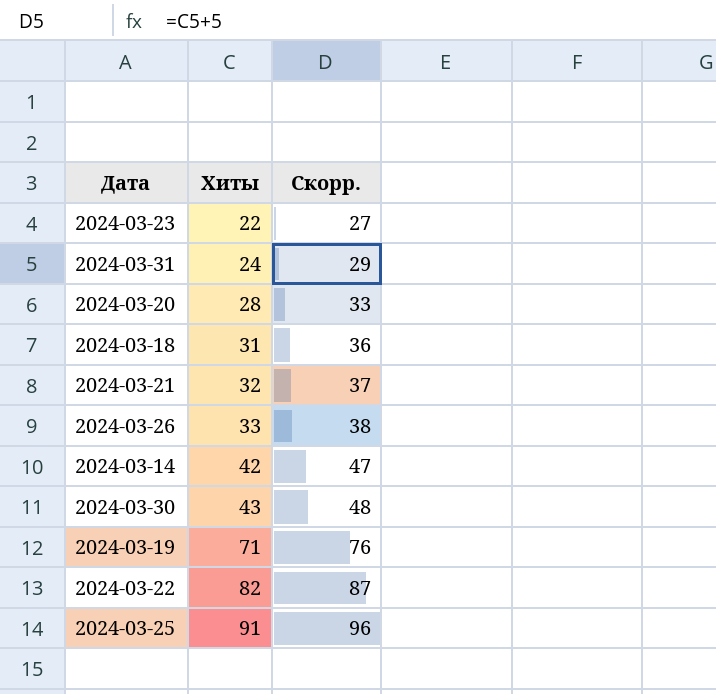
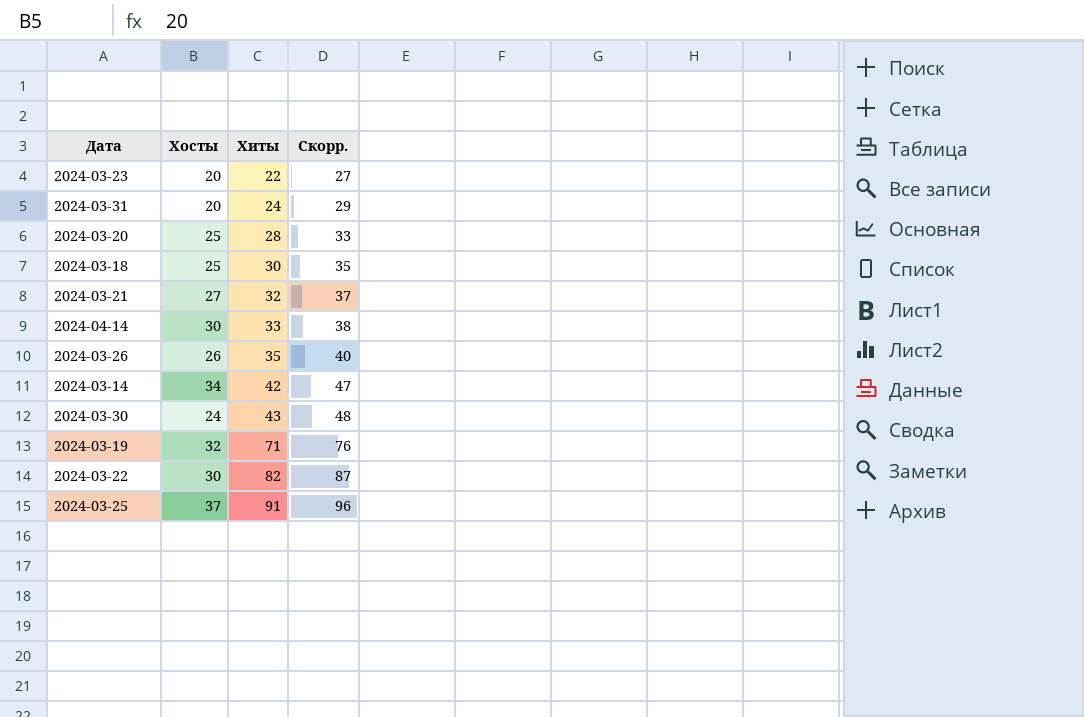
column Хосты | position: none -> 2
2024-03-18 | Хиты: 31 -> 30
2024-03-18 | Скорр.: 36 -> 35
row 2024-04-14: none -> 30 | 33 | 38
2024-03-26 | Хиты: 33 -> 35
2024-03-26 | Скорр.: 38 -> 40

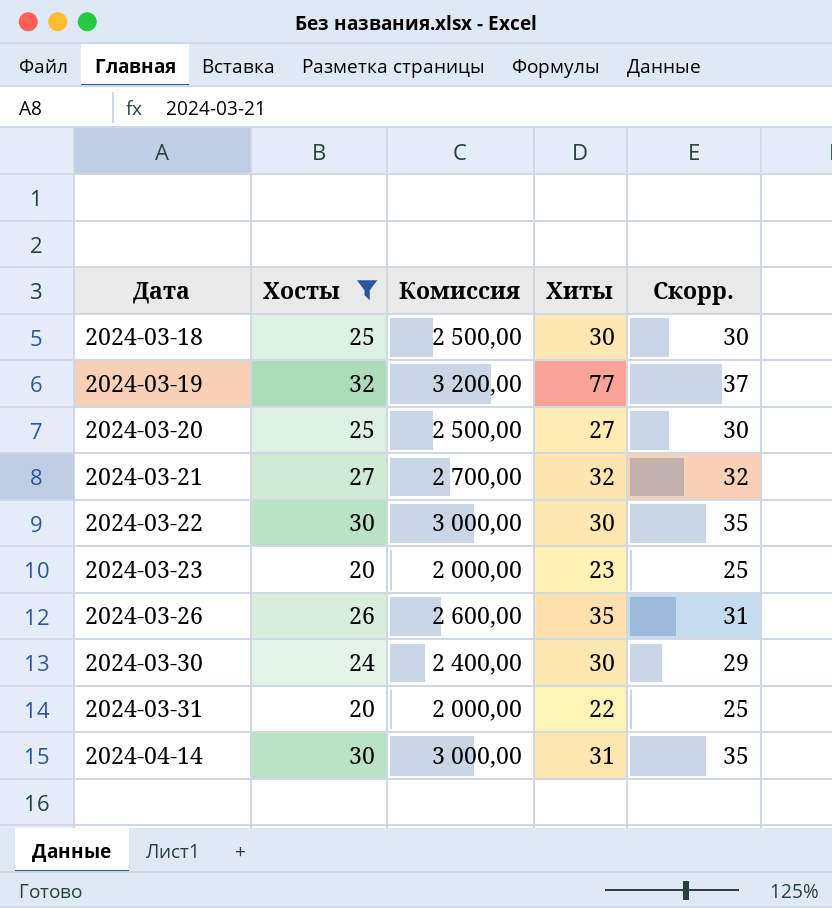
filter: none -> Хосты <= 32
row order: Хиты ascending -> Дата ascending
column Комиссия | formula: none -> [Хосты] * 100
column Скорр. | formula: [Хиты] + 5 -> [Хосты] + 5
2024-03-19 | Хиты: 71 -> 77
2024-03-20 | Хиты: 28 -> 27
2024-03-22 | Хиты: 82 -> 30
2024-03-23 | Хиты: 22 -> 23
2024-03-30 | Хиты: 43 -> 30
2024-03-31 | Хиты: 24 -> 22
2024-04-14 | Хиты: 33 -> 31

